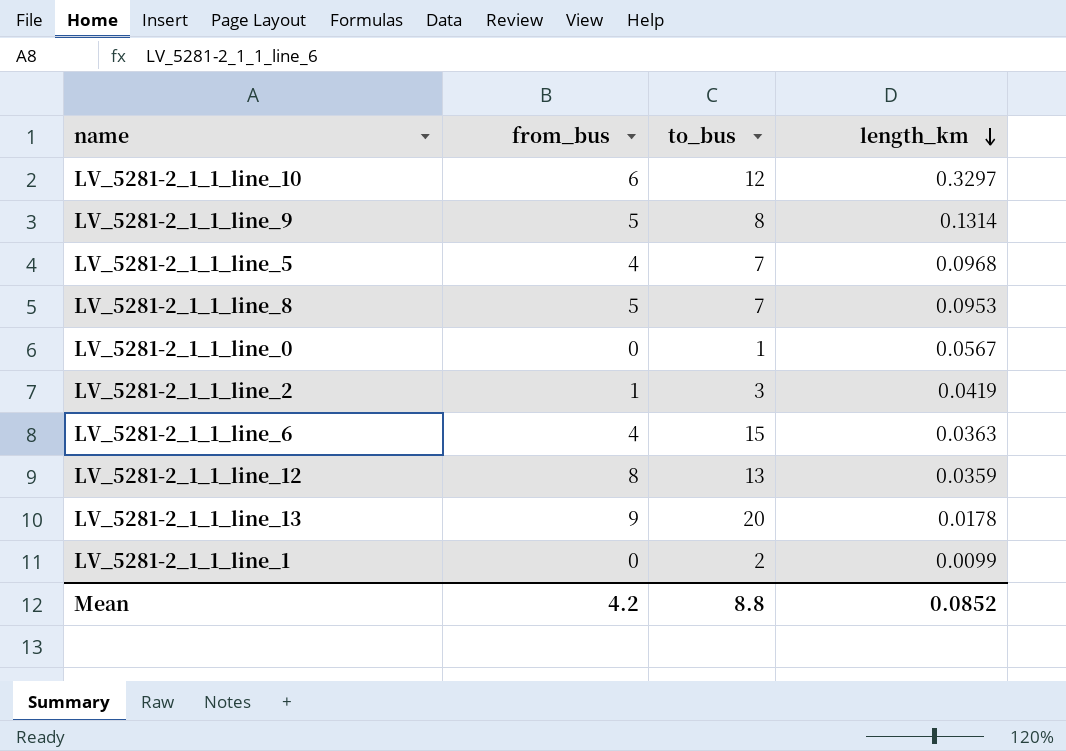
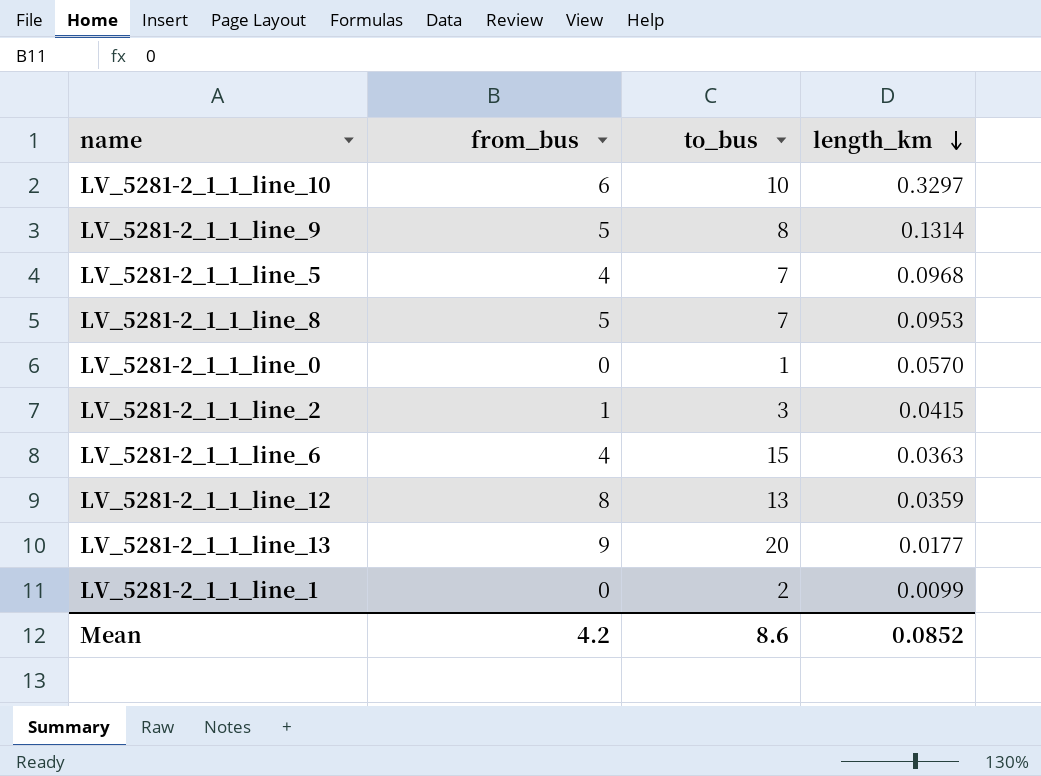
LV_5281-2_1_1_line_10 | to_bus: 12 -> 10
LV_5281-2_1_1_line_0 | length_km: 0.0567 -> 0.0570
LV_5281-2_1_1_line_2 | length_km: 0.0419 -> 0.0415
LV_5281-2_1_1_line_13 | length_km: 0.0178 -> 0.0177
Mean | to_bus: 8.8 -> 8.6

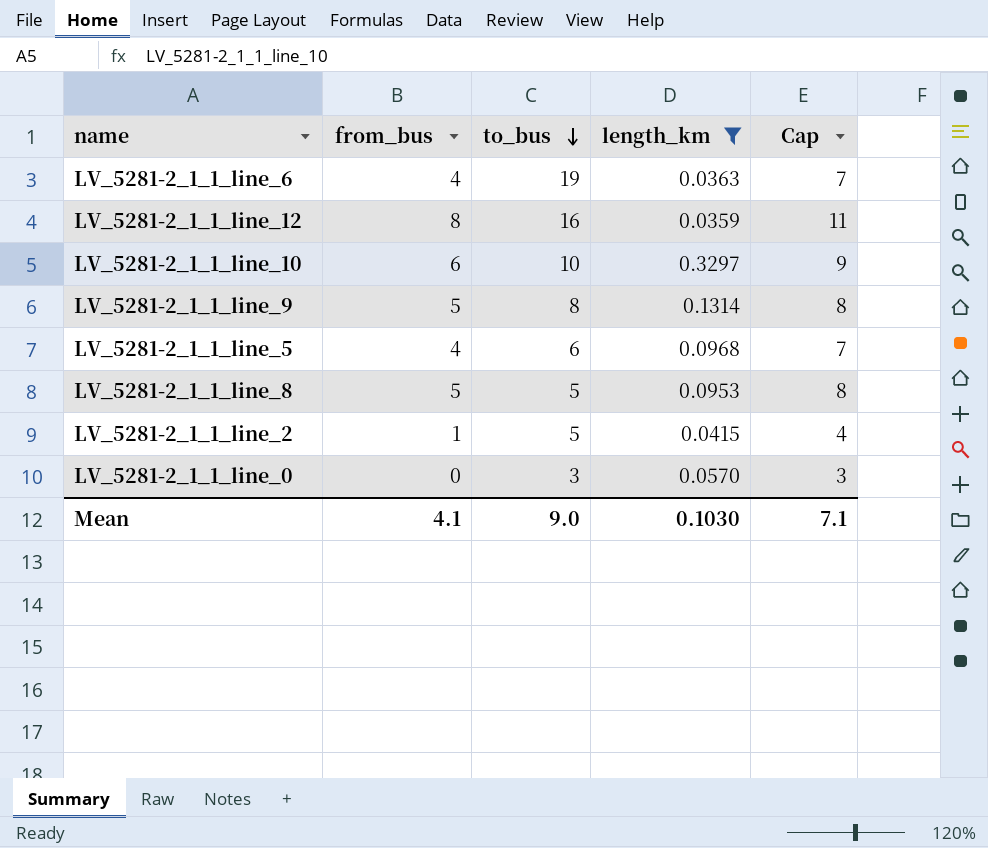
filter: none -> length_km >= 0.0359
row order: length_km descending -> to_bus descending
column Cap | formula: none -> [from_bus] + 3
LV_5281-2_1_1_line_6 | to_bus: 15 -> 19
LV_5281-2_1_1_line_12 | to_bus: 13 -> 16
LV_5281-2_1_1_line_5 | to_bus: 7 -> 6
LV_5281-2_1_1_line_8 | to_bus: 7 -> 5
LV_5281-2_1_1_line_2 | to_bus: 3 -> 5
LV_5281-2_1_1_line_0 | to_bus: 1 -> 3
Mean | from_bus: 4.2 -> 4.1
Mean | to_bus: 8.6 -> 9.0
Mean | length_km: 0.0852 -> 0.1030

